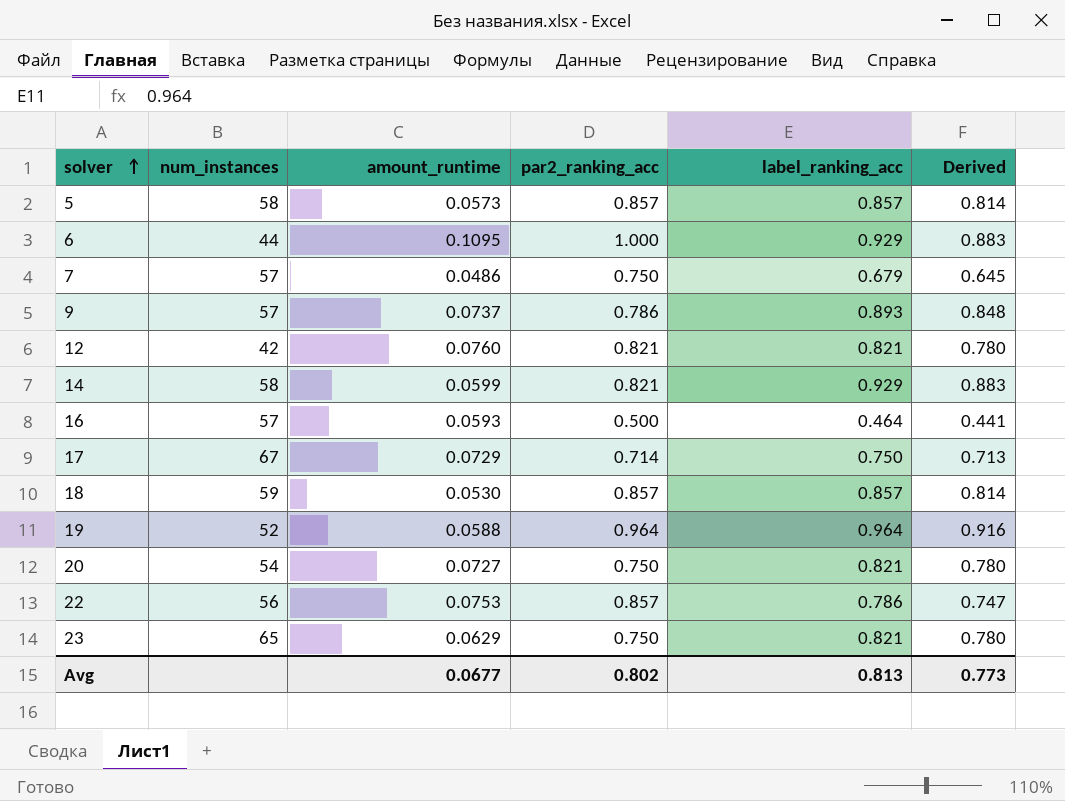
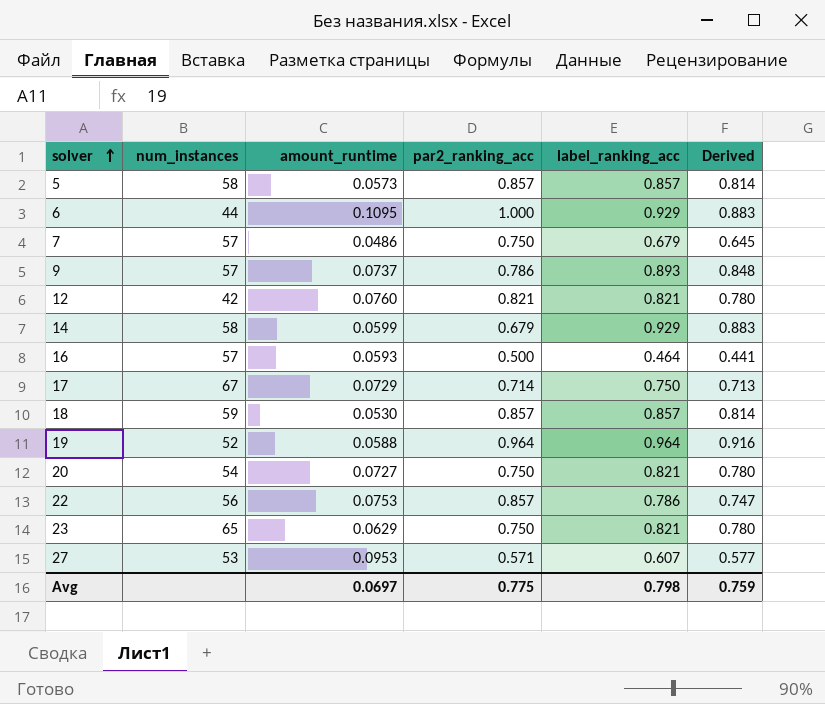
14 | par2_ranking_acc: 0.821 -> 0.679
row 27: none -> 53 | 0.0953 | 0.571 | 0.607 | 0.577
Avg | amount_runtime: 0.0677 -> 0.0697
Avg | par2_ranking_acc: 0.802 -> 0.775
Avg | label_ranking_acc: 0.813 -> 0.798
Avg | Derived: 0.773 -> 0.759

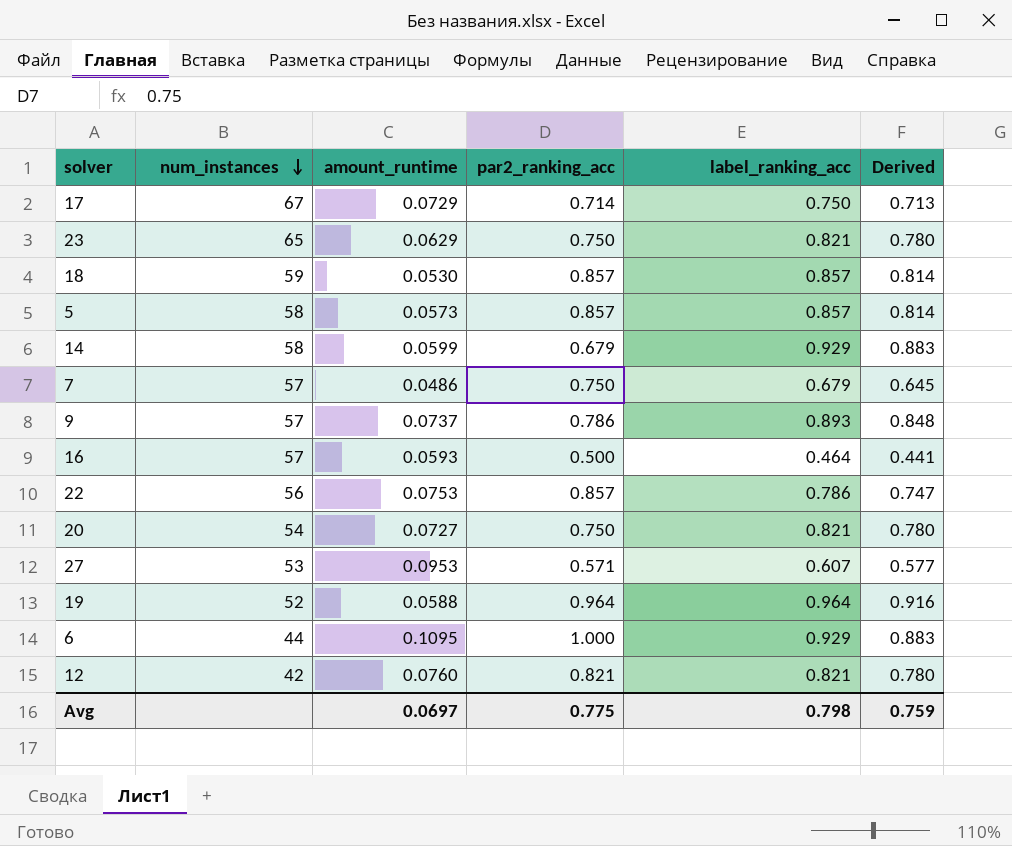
row order: solver ascending -> num_instances descending

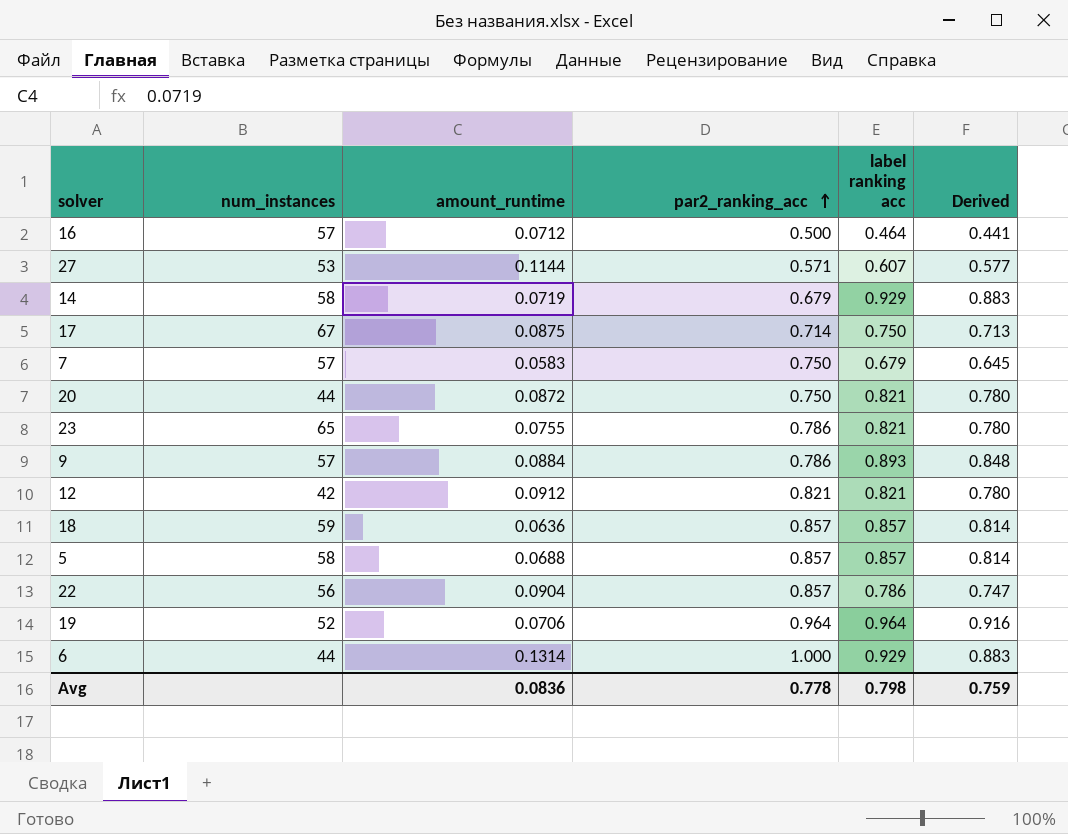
row order: num_instances descending -> par2_ranking_acc ascending
column name: label_ranking_acc -> label ranking acc
16 | amount_runtime: 0.0593 -> 0.0712
27 | amount_runtime: 0.0953 -> 0.1144
14 | amount_runtime: 0.0599 -> 0.0719
17 | amount_runtime: 0.0729 -> 0.0875
7 | amount_runtime: 0.0486 -> 0.0583
20 | num_instances: 54 -> 44
20 | amount_runtime: 0.0727 -> 0.0872
23 | amount_runtime: 0.0629 -> 0.0755
23 | par2_ranking_acc: 0.750 -> 0.786
9 | amount_runtime: 0.0737 -> 0.0884
12 | amount_runtime: 0.0760 -> 0.0912
18 | amount_runtime: 0.0530 -> 0.0636
5 | amount_runtime: 0.0573 -> 0.0688
22 | amount_runtime: 0.0753 -> 0.0904
19 | amount_runtime: 0.0588 -> 0.0706
6 | amount_runtime: 0.1095 -> 0.1314
Avg | amount_runtime: 0.0697 -> 0.0836
Avg | par2_ranking_acc: 0.775 -> 0.778

